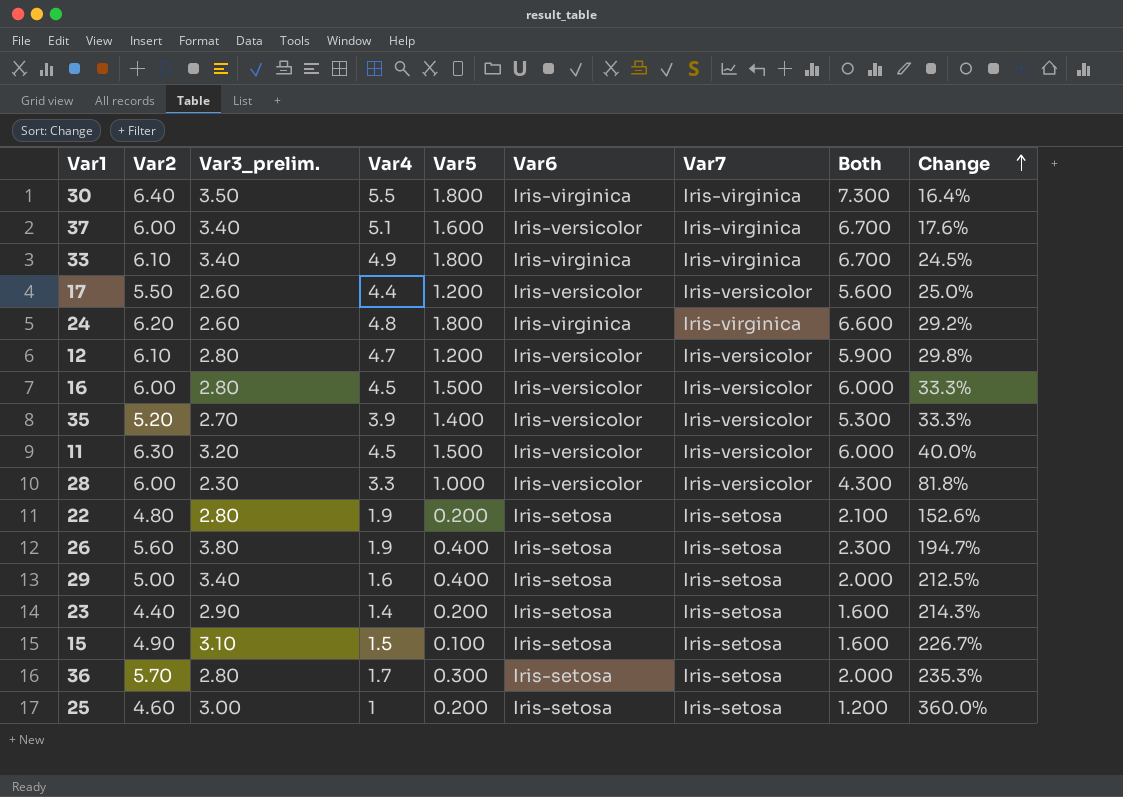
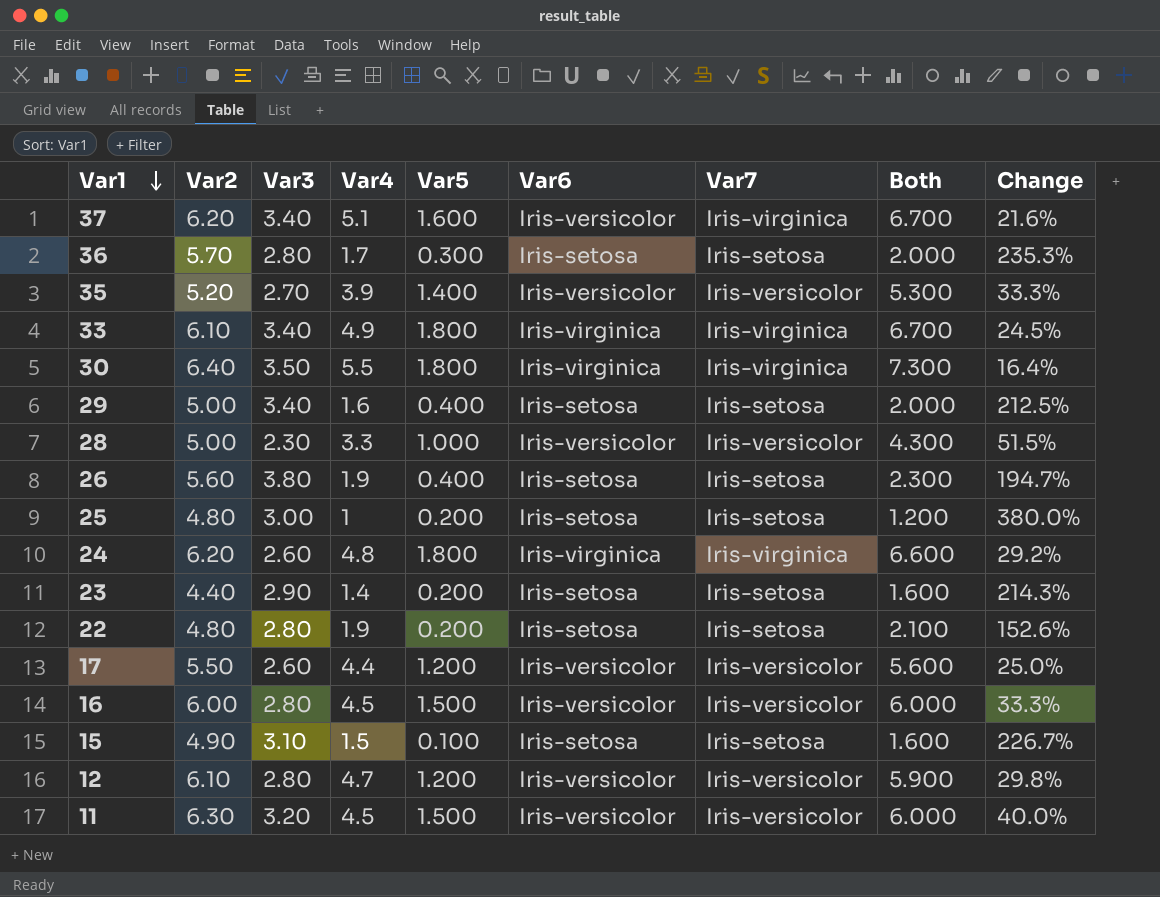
row order: Change ascending -> Var1 descending
column name: Var3_prelim. -> Var3
37 | Var2: 6.00 -> 6.20
37 | Change: 17.6% -> 21.6%
28 | Var2: 6.00 -> 5.00
28 | Change: 81.8% -> 51.5%
25 | Var2: 4.60 -> 4.80
25 | Change: 360.0% -> 380.0%

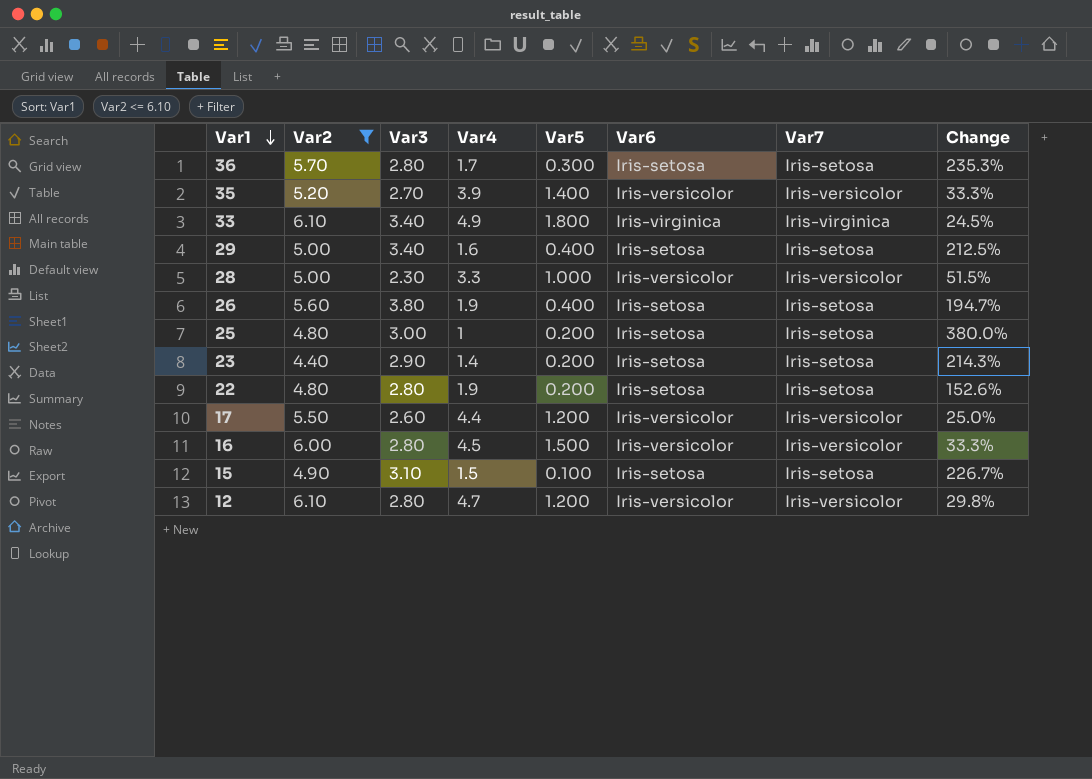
filter: none -> Var2 <= 6.10
column Both | formula: [Var4] + [Var5] -> none

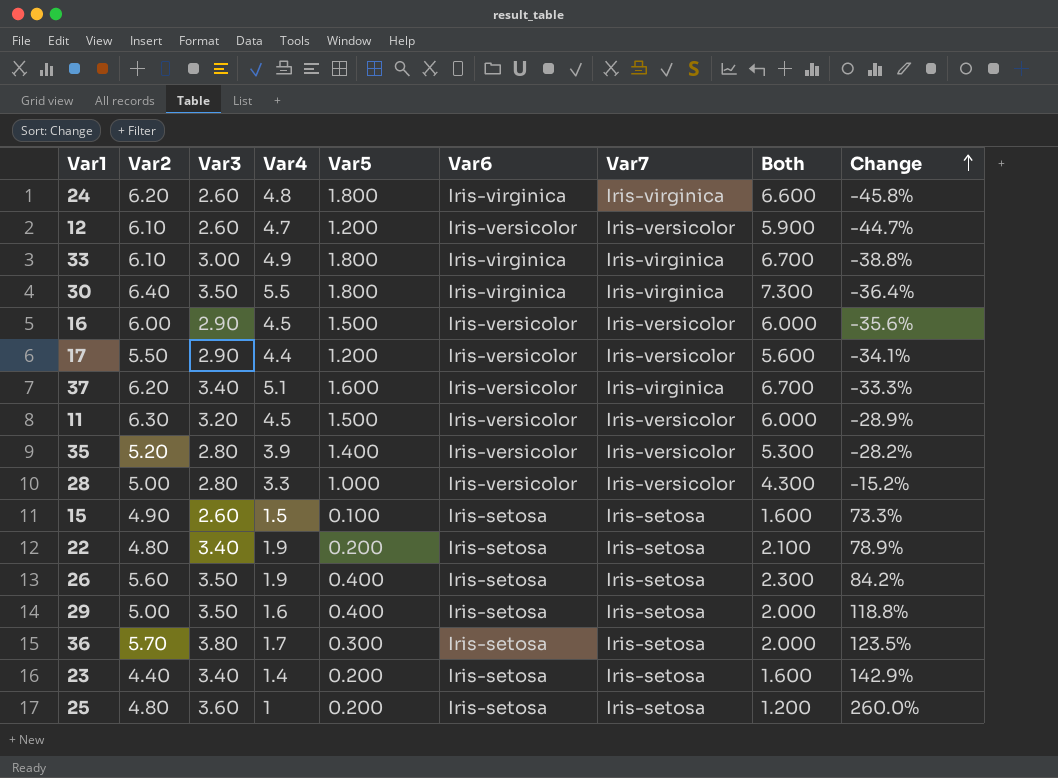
filter: Var2 <= 6.10 -> none
row order: Var1 descending -> Change ascending
column Both | formula: none -> [Var4] + [Var5]
column Change | formula: ([Var2] - [Var4]) / [Var4] -> ([Var3] - [Var4]) / [Var4]
12 | Var3: 2.80 -> 2.60
33 | Var3: 3.40 -> 3.00
16 | Var3: 2.80 -> 2.90
17 | Var3: 2.60 -> 2.90
35 | Var3: 2.70 -> 2.80
28 | Var3: 2.30 -> 2.80
15 | Var3: 3.10 -> 2.60
22 | Var3: 2.80 -> 3.40
26 | Var3: 3.80 -> 3.50
29 | Var3: 3.40 -> 3.50
36 | Var3: 2.80 -> 3.80
23 | Var3: 2.90 -> 3.40
25 | Var3: 3.00 -> 3.60

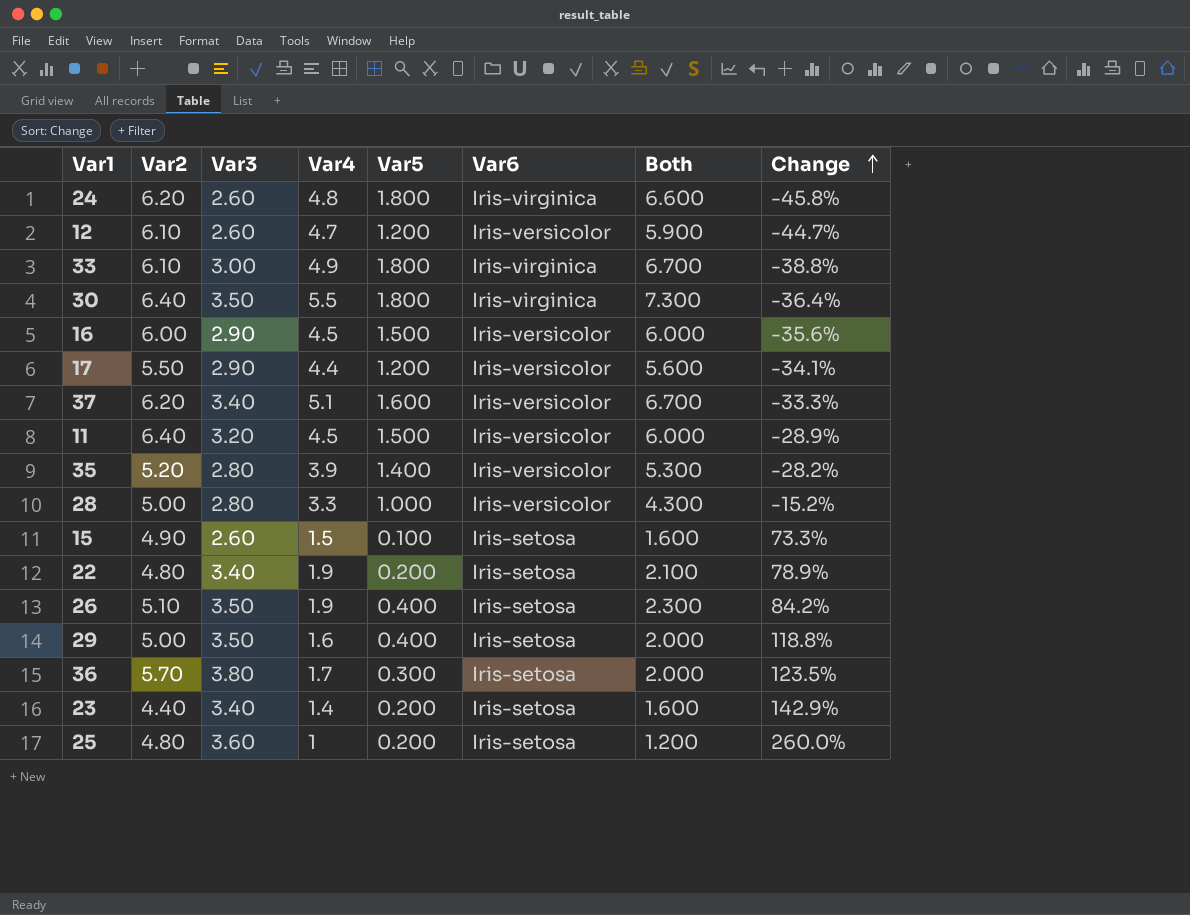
column Var7 | position: 7 -> none
11 | Var2: 6.30 -> 6.40
26 | Var2: 5.60 -> 5.10

